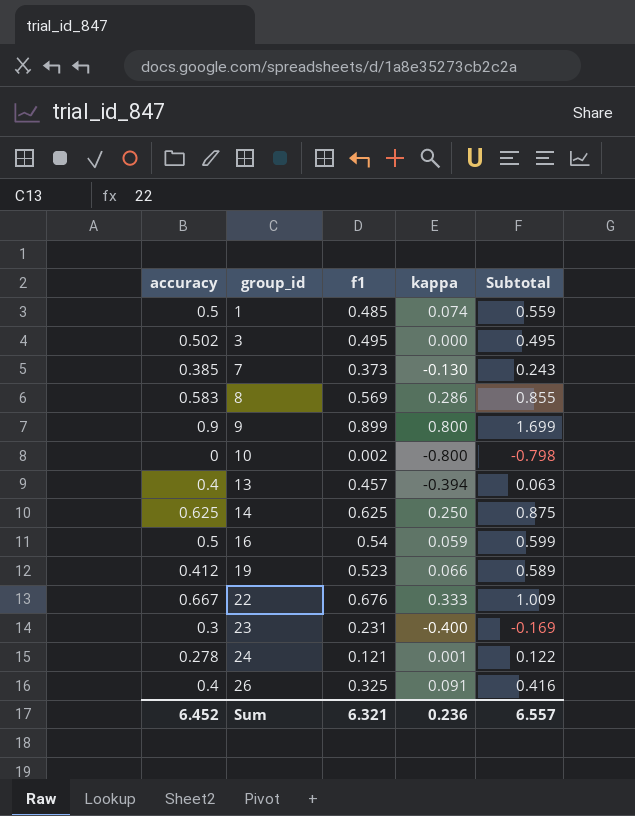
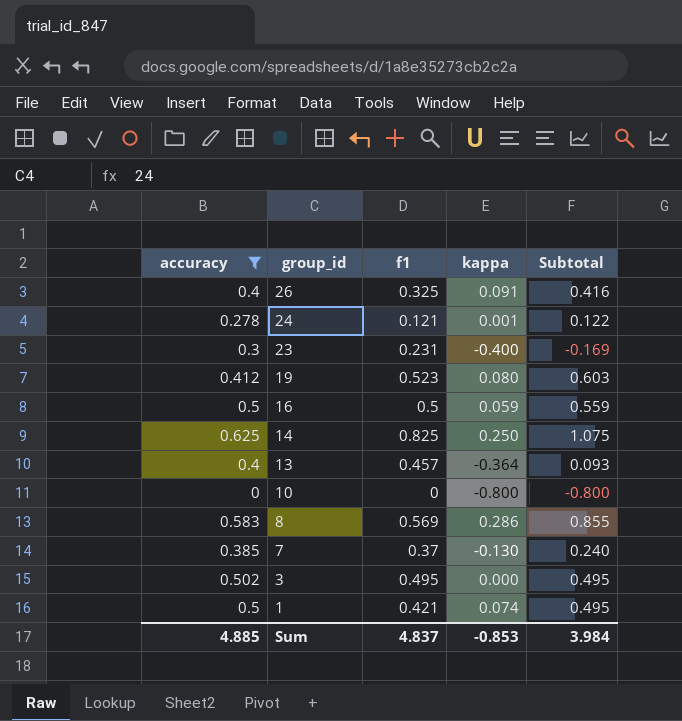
filter: none -> accuracy <= 0.625
row order: group_id ascending -> group_id descending
19 | kappa: 0.066 -> 0.080
19 | Subtotal: 0.589 -> 0.603
16 | f1: 0.54 -> 0.5
16 | Subtotal: 0.599 -> 0.559
14 | f1: 0.625 -> 0.825
14 | Subtotal: 0.875 -> 1.075
13 | kappa: -0.394 -> -0.364
13 | Subtotal: 0.063 -> 0.093
10 | f1: 0.002 -> 0
10 | Subtotal: -0.798 -> -0.800
7 | f1: 0.373 -> 0.37
7 | Subtotal: 0.243 -> 0.240
1 | f1: 0.485 -> 0.421
1 | Subtotal: 0.559 -> 0.495
Sum | accuracy: 6.452 -> 4.885
Sum | f1: 6.321 -> 4.837
Sum | kappa: 0.236 -> -0.853
Sum | Subtotal: 6.557 -> 3.984

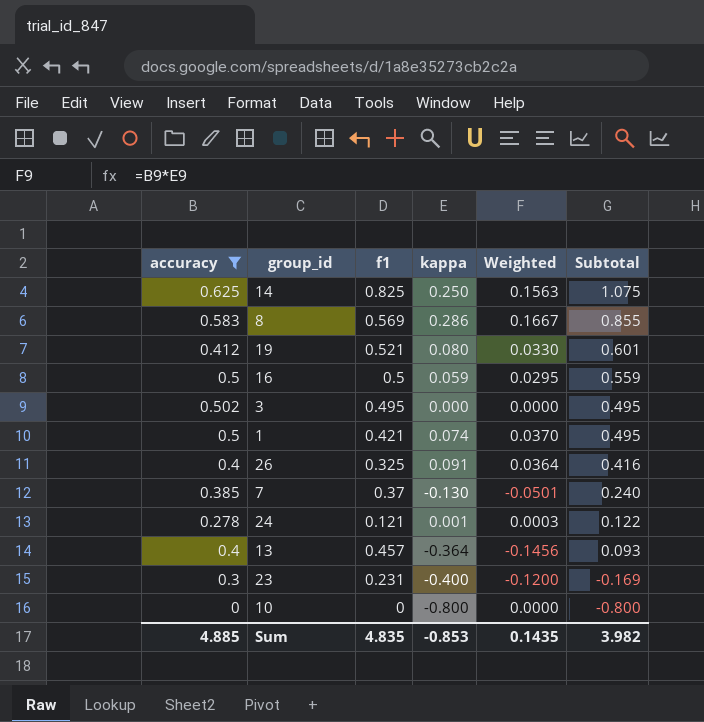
row order: group_id descending -> Subtotal descending
column Weighted | formula: none -> [accuracy] * [kappa]
19 | f1: 0.523 -> 0.521
19 | Subtotal: 0.603 -> 0.601
Sum | f1: 4.837 -> 4.835
Sum | Subtotal: 3.984 -> 3.982

